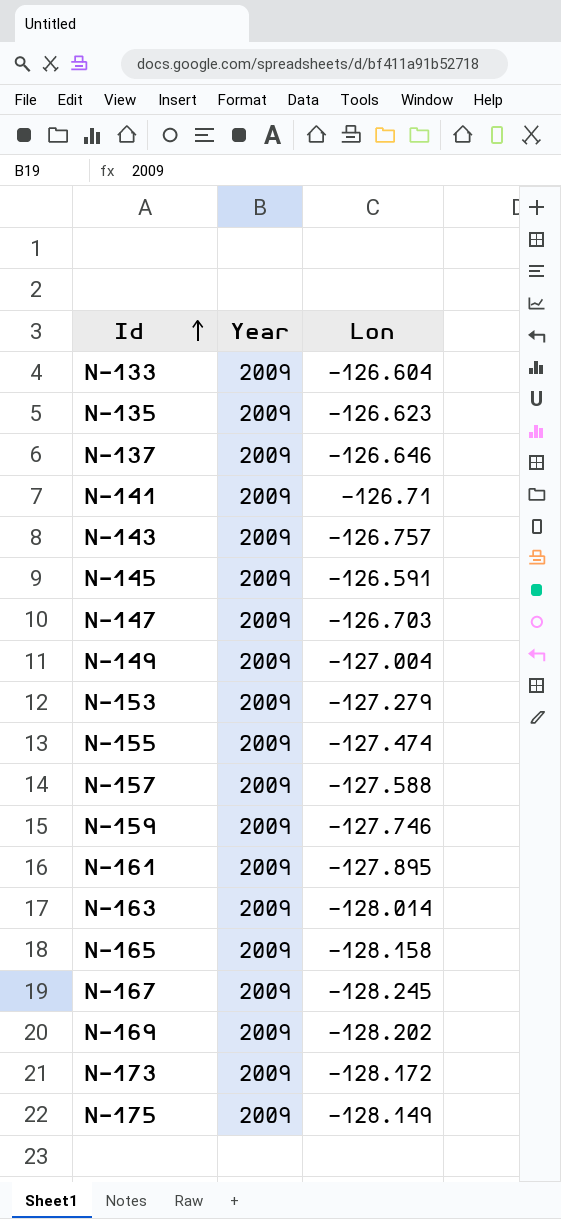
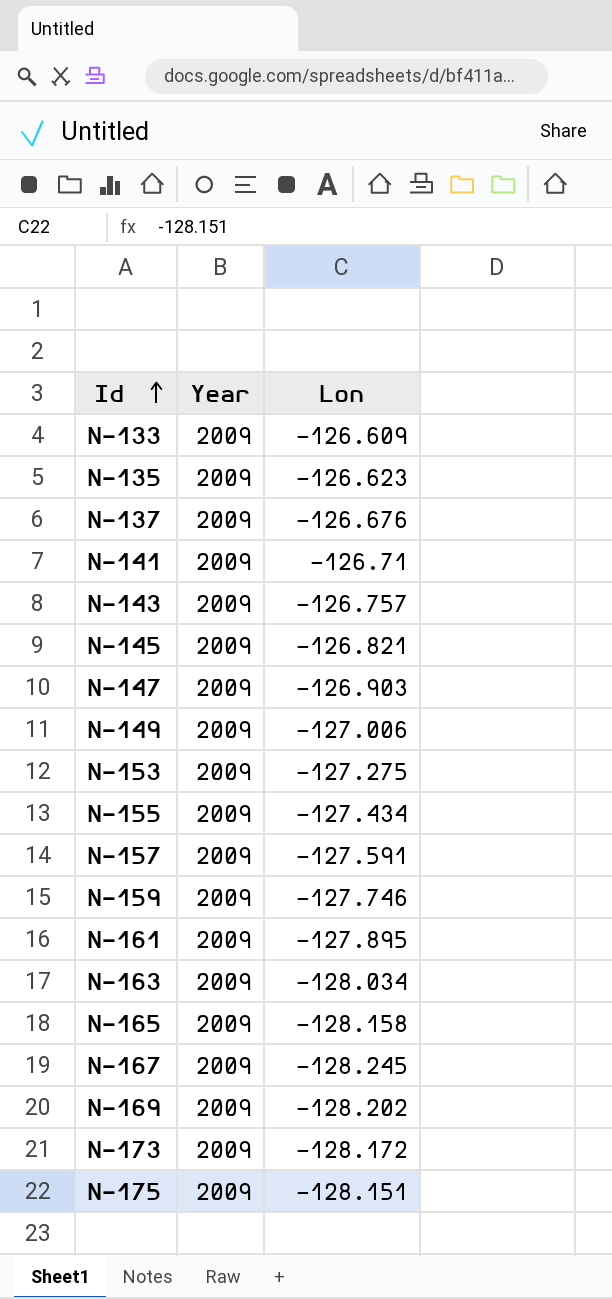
N-133 | Lon: -126.604 -> -126.609
N-137 | Lon: -126.646 -> -126.676
N-145 | Lon: -126.591 -> -126.821
N-147 | Lon: -126.703 -> -126.903
N-149 | Lon: -127.004 -> -127.006
N-153 | Lon: -127.279 -> -127.275
N-155 | Lon: -127.474 -> -127.434
N-157 | Lon: -127.588 -> -127.591
N-163 | Lon: -128.014 -> -128.034
N-175 | Lon: -128.149 -> -128.151

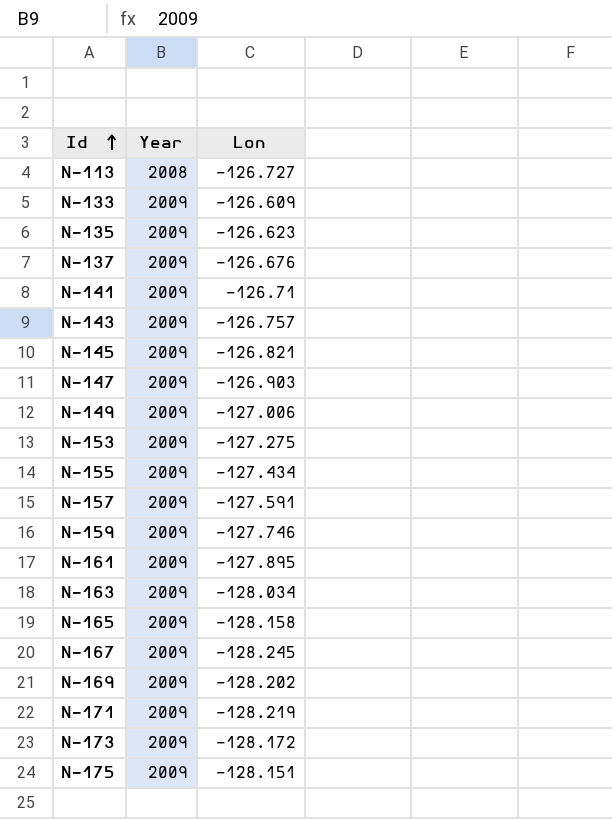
row N-113: none -> 2008 | -126.727
row N-171: none -> 2009 | -128.219

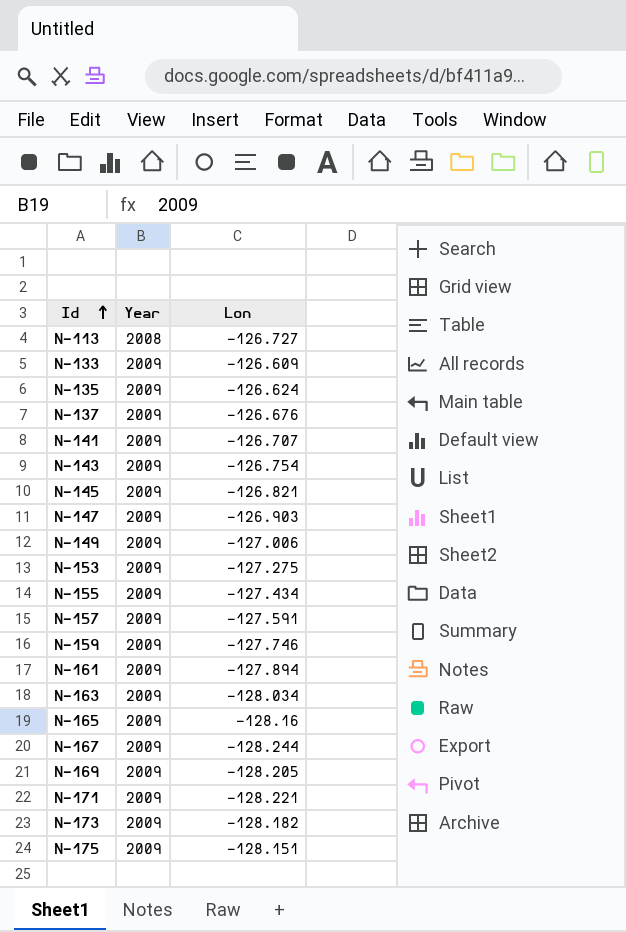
N-135 | Lon: -126.623 -> -126.624
N-141 | Lon: -126.71 -> -126.707
N-143 | Lon: -126.757 -> -126.754
N-161 | Lon: -127.895 -> -127.894
N-165 | Lon: -128.158 -> -128.16
N-167 | Lon: -128.245 -> -128.244
N-169 | Lon: -128.202 -> -128.205
N-171 | Lon: -128.219 -> -128.221
N-173 | Lon: -128.172 -> -128.182

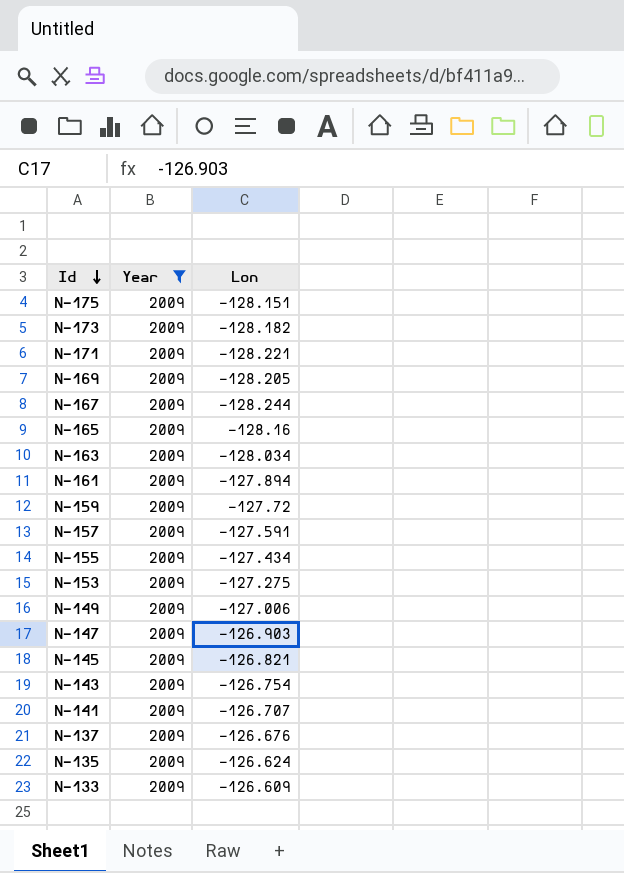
filter: none -> Year = 2009
row order: Id ascending -> Id descending
N-159 | Lon: -127.746 -> -127.72

